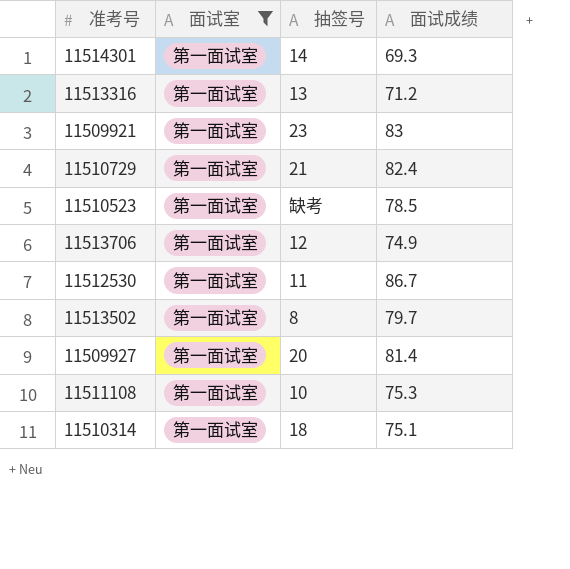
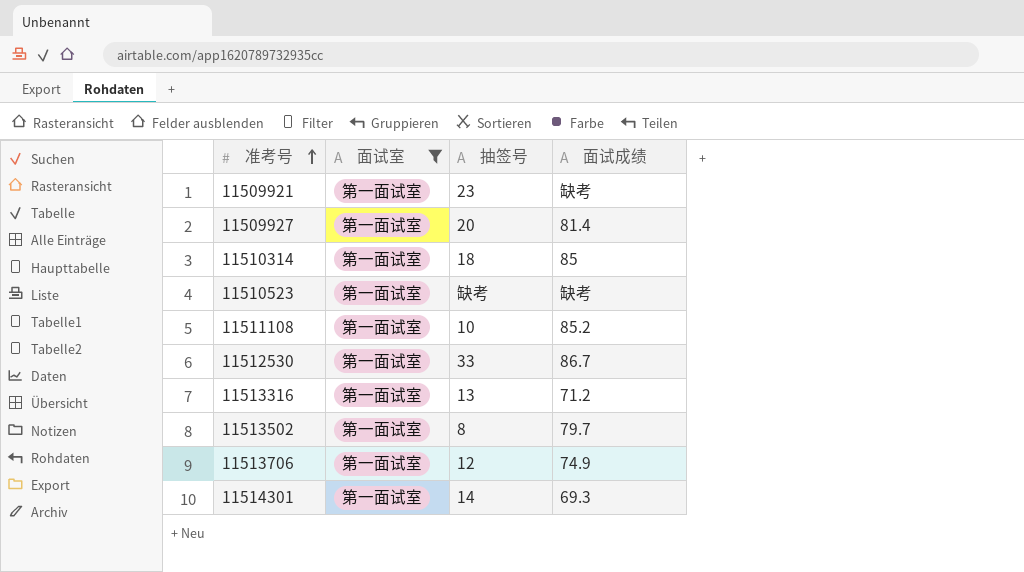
row order: none -> 准考号 ascending
row 11510729: 第一面试室 | 21 | 82.4 -> none
11509921 | 面试成绩: 83 -> 缺考
11510314 | 面试成绩: 75.1 -> 85
11510523 | 面试成绩: 78.5 -> 缺考
11511108 | 面试成绩: 75.3 -> 85.2
11512530 | 抽签号: 11 -> 33

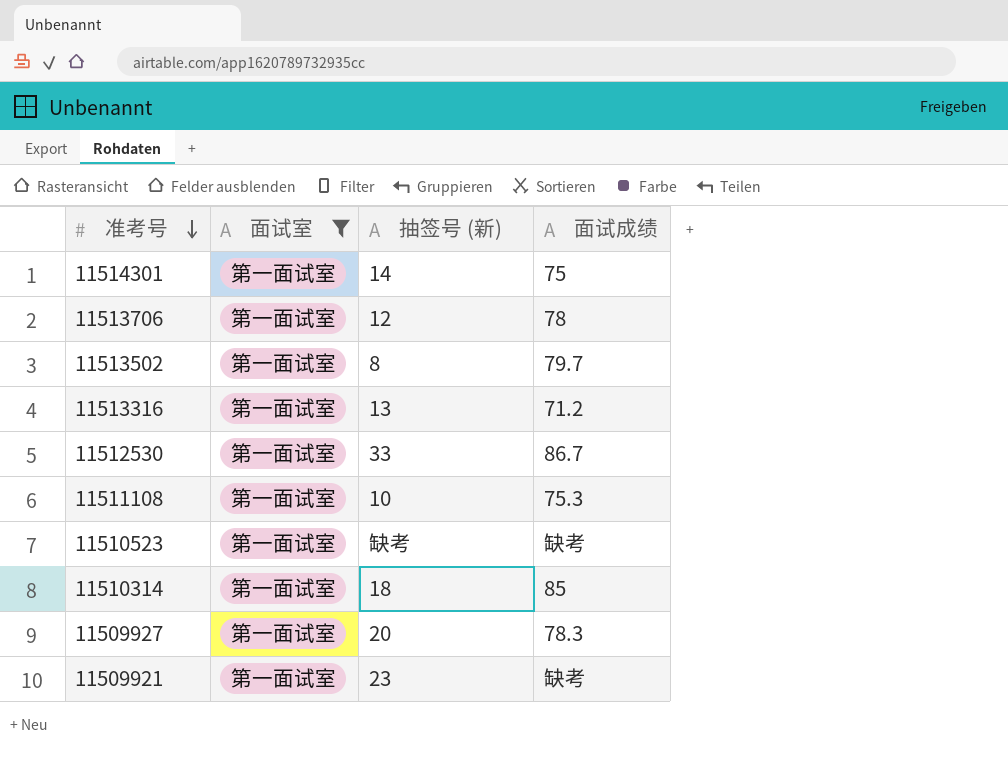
row order: 准考号 ascending -> 准考号 descending
column name: 抽签号 -> 抽签号 (新)
11514301 | 面试成绩: 69.3 -> 75
11513706 | 面试成绩: 74.9 -> 78
11511108 | 面试成绩: 85.2 -> 75.3
11509927 | 面试成绩: 81.4 -> 78.3

